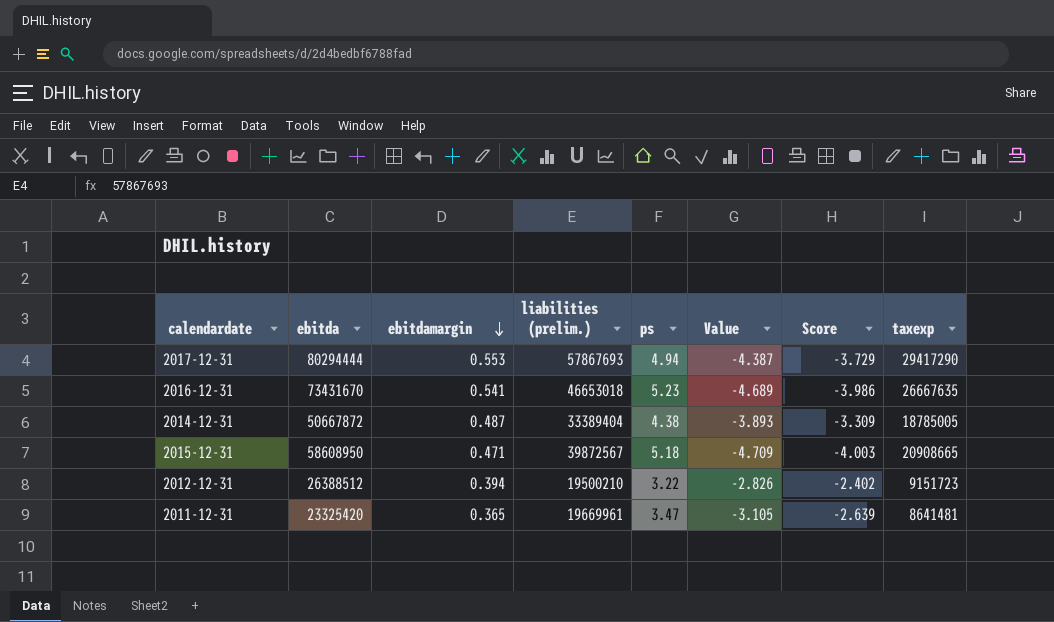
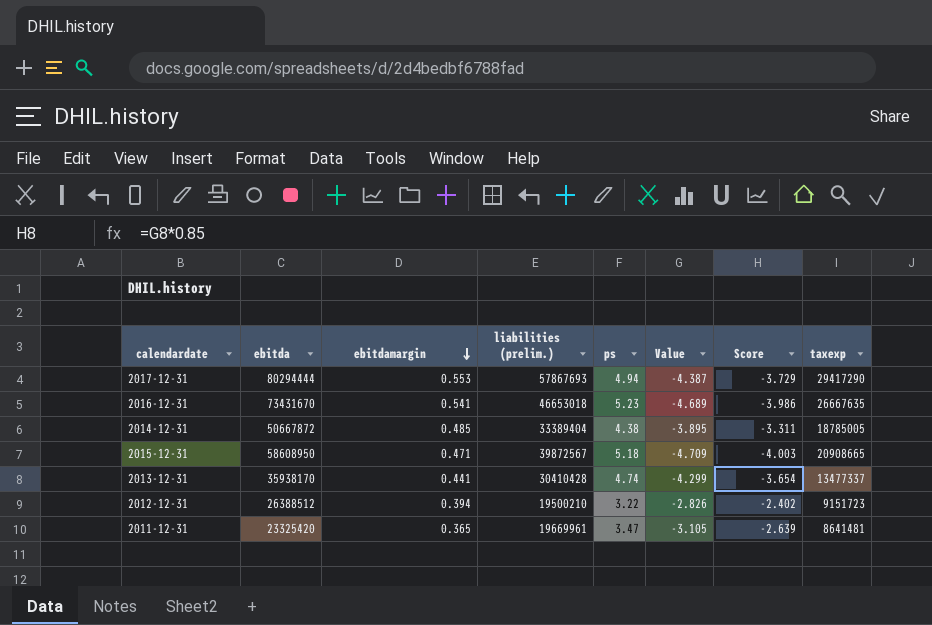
2014-12-31 | ebitdamargin: 0.487 -> 0.485
2014-12-31 | Value: -3.893 -> -3.895
2014-12-31 | Score: -3.309 -> -3.311
row 2013-12-31: none -> 35938170 | 0.441 | 30410428 | 4.74 | -4.299 | -3.654 | 13477337

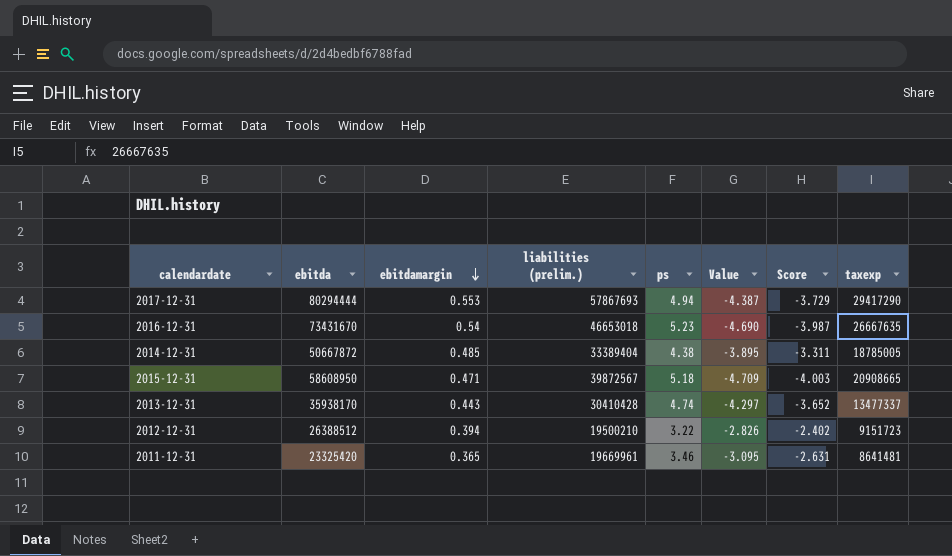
2016-12-31 | ebitdamargin: 0.541 -> 0.54
2016-12-31 | Value: -4.689 -> -4.690
2016-12-31 | Score: -3.986 -> -3.987
2013-12-31 | ebitdamargin: 0.441 -> 0.443
2013-12-31 | Value: -4.299 -> -4.297
2013-12-31 | Score: -3.654 -> -3.652
2011-12-31 | ps: 3.47 -> 3.46
2011-12-31 | Value: -3.105 -> -3.095
2011-12-31 | Score: -2.639 -> -2.631

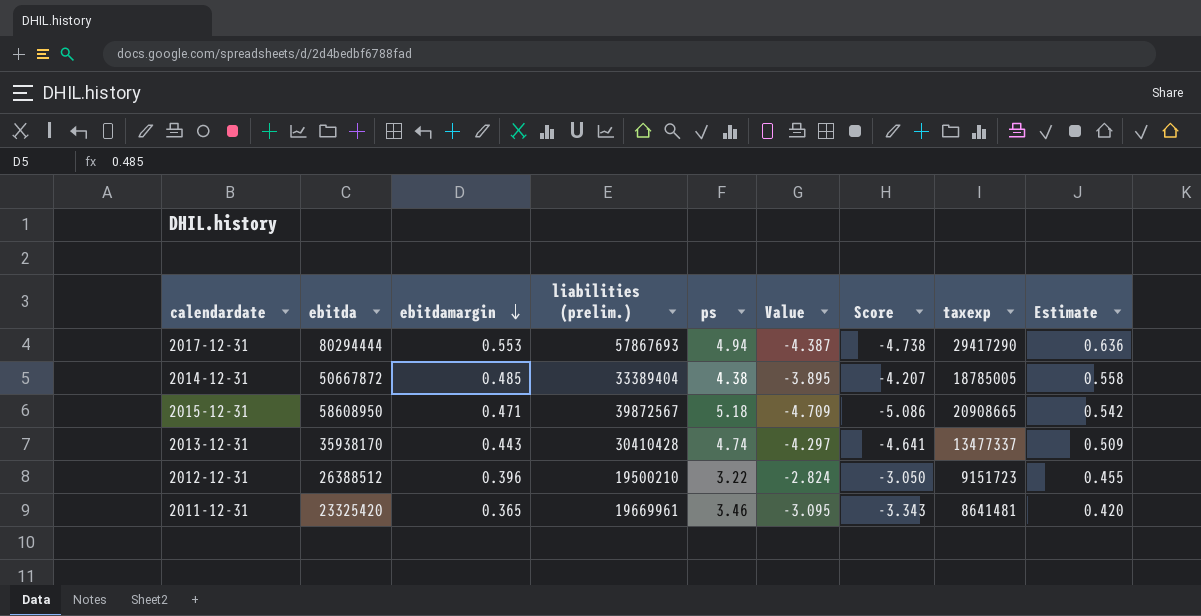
column Score | formula: [Value] * 0.85 -> [Value] * 1.08
column Estimate | formula: none -> [ebitdamargin] * 1.15
row 2016-12-31: 73431670 | 0.54 | 46653018 | 5.23 | -4.690 | -3.987 | 26667635 -> none
2012-12-31 | ebitdamargin: 0.394 -> 0.396
2012-12-31 | Value: -2.826 -> -2.824

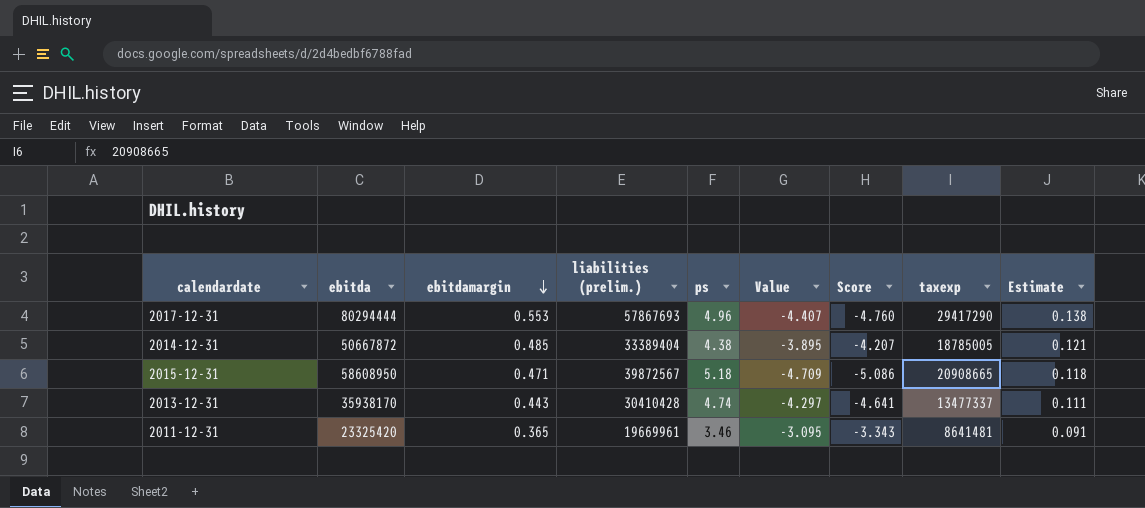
column Estimate | formula: [ebitdamargin] * 1.15 -> [ebitdamargin] * 0.25
row 2012-12-31: 26388512 | 0.396 | 19500210 | 3.22 | -2.824 | -3.050 | 9151723 | 0.455 -> none
2017-12-31 | ps: 4.94 -> 4.96
2017-12-31 | Value: -4.387 -> -4.407
2017-12-31 | Score: -4.738 -> -4.760

